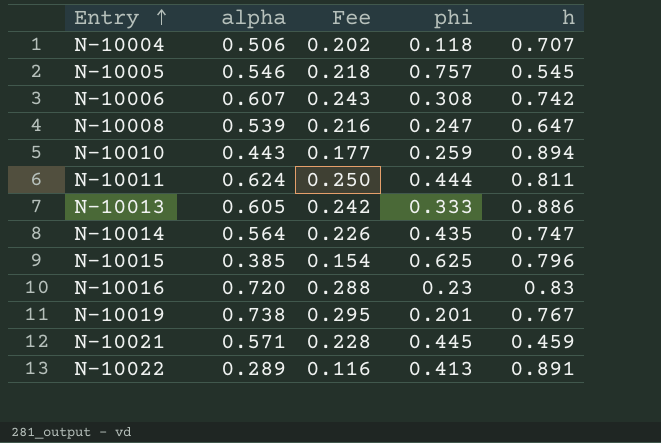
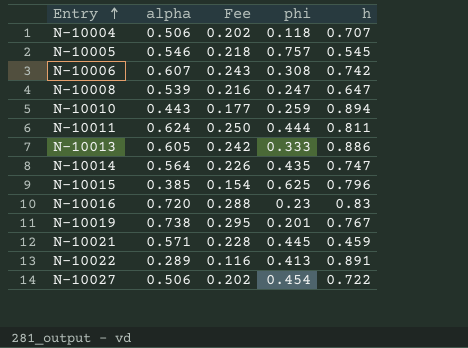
row N-10027: none -> 0.506 | 0.202 | 0.454 | 0.722

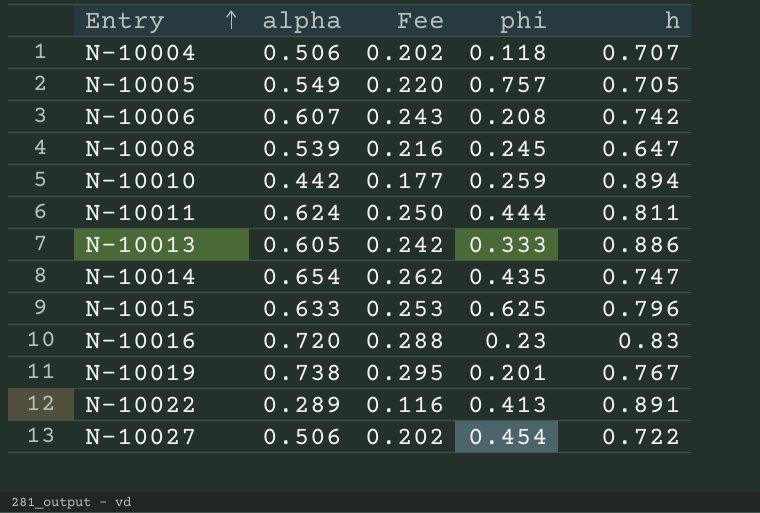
row N-10021: 0.571 | 0.228 | 0.445 | 0.459 -> none
N-10005 | alpha: 0.546 -> 0.549
N-10005 | Fee: 0.218 -> 0.220
N-10005 | h: 0.545 -> 0.705
N-10006 | phi: 0.308 -> 0.208
N-10008 | phi: 0.247 -> 0.245
N-10010 | alpha: 0.443 -> 0.442
N-10014 | alpha: 0.564 -> 0.654
N-10014 | Fee: 0.226 -> 0.262
N-10015 | alpha: 0.385 -> 0.633
N-10015 | Fee: 0.154 -> 0.253

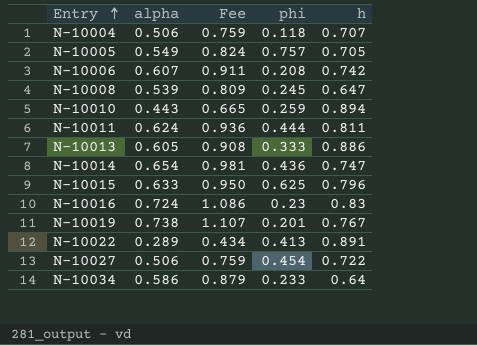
column Fee | formula: [alpha] * 0.4 -> [alpha] * 1.5
N-10010 | alpha: 0.442 -> 0.443
N-10014 | phi: 0.435 -> 0.436
N-10016 | alpha: 0.720 -> 0.724
row N-10034: none -> 0.586 | 0.879 | 0.233 | 0.64

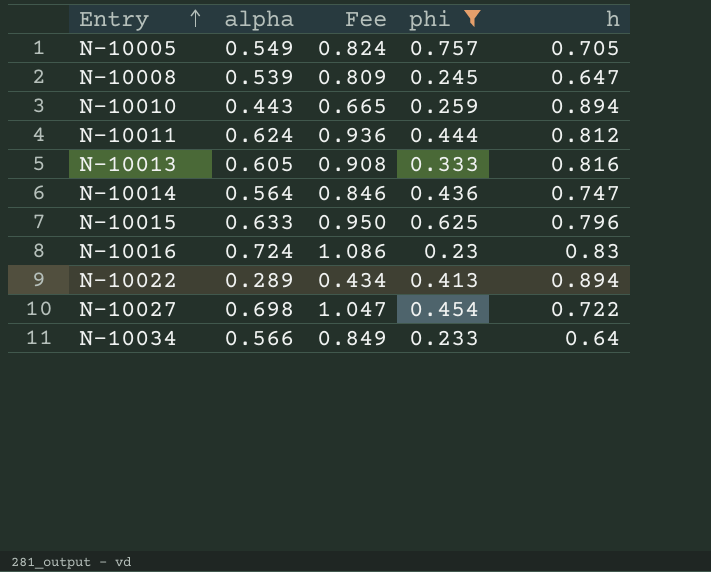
filter: none -> phi >= 0.23
N-10011 | h: 0.811 -> 0.812
N-10013 | h: 0.886 -> 0.816
N-10014 | alpha: 0.654 -> 0.564
N-10014 | Fee: 0.981 -> 0.846
N-10022 | h: 0.891 -> 0.894
N-10027 | alpha: 0.506 -> 0.698
N-10027 | Fee: 0.759 -> 1.047
N-10034 | alpha: 0.586 -> 0.566
N-10034 | Fee: 0.879 -> 0.849

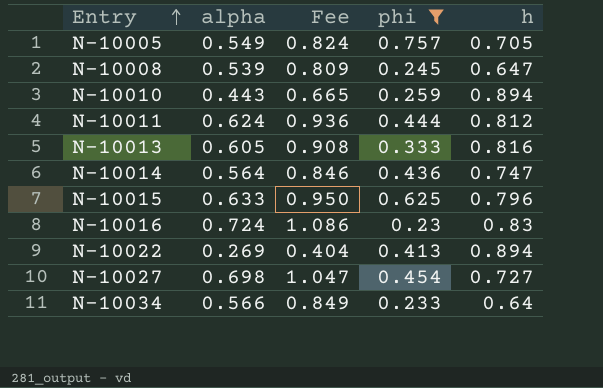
N-10022 | alpha: 0.289 -> 0.269
N-10022 | Fee: 0.434 -> 0.404
N-10027 | h: 0.722 -> 0.727

